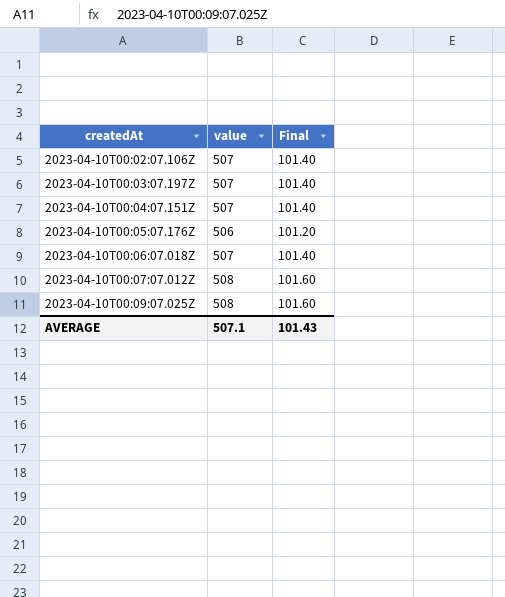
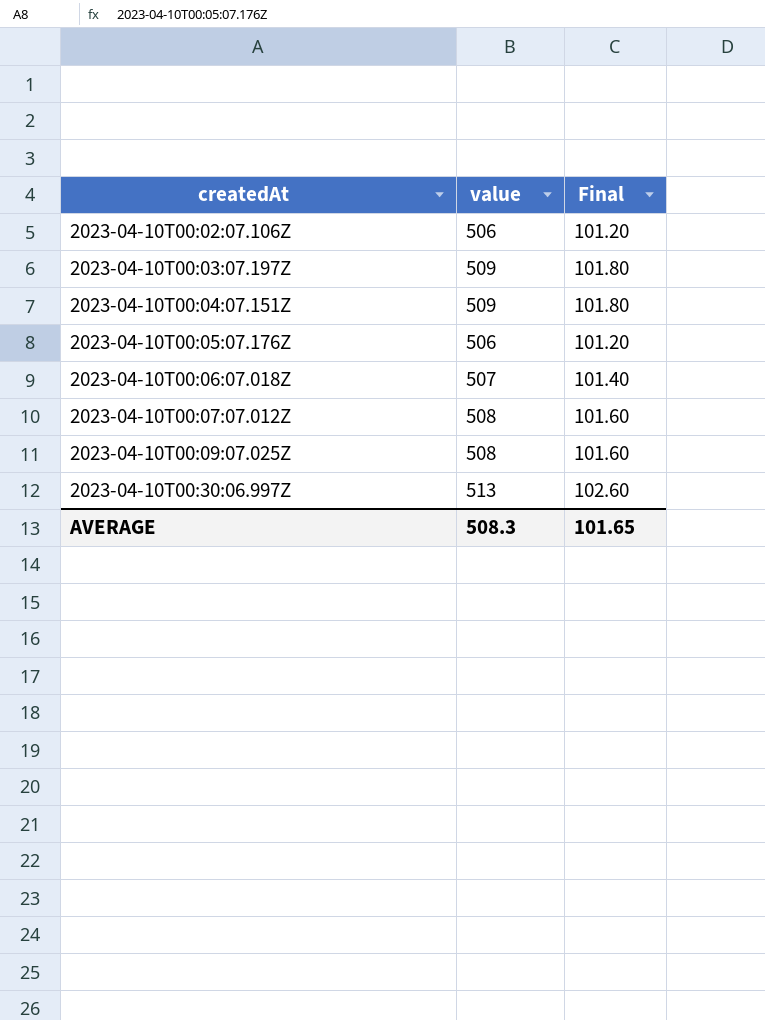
2023-04-10T00:02:07.106Z | value: 507 -> 506
2023-04-10T00:02:07.106Z | Final: 101.40 -> 101.20
2023-04-10T00:03:07.197Z | value: 507 -> 509
2023-04-10T00:03:07.197Z | Final: 101.40 -> 101.80
2023-04-10T00:04:07.151Z | value: 507 -> 509
2023-04-10T00:04:07.151Z | Final: 101.40 -> 101.80
row 2023-04-10T00:30:06.997Z: none -> 513 | 102.60
AVERAGE | value: 507.1 -> 508.3
AVERAGE | Final: 101.43 -> 101.65

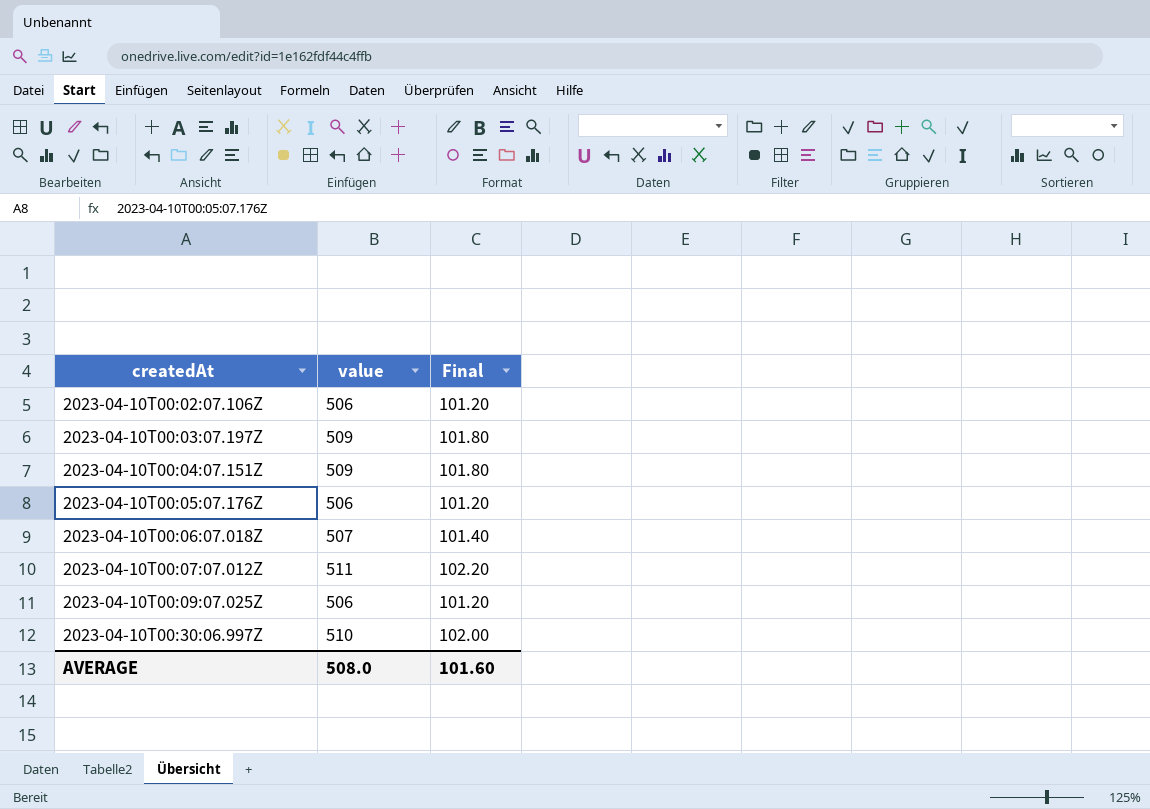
2023-04-10T00:07:07.012Z | value: 508 -> 511
2023-04-10T00:07:07.012Z | Final: 101.60 -> 102.20
2023-04-10T00:09:07.025Z | value: 508 -> 506
2023-04-10T00:09:07.025Z | Final: 101.60 -> 101.20
2023-04-10T00:30:06.997Z | value: 513 -> 510
2023-04-10T00:30:06.997Z | Final: 102.60 -> 102.00
AVERAGE | value: 508.3 -> 508.0
AVERAGE | Final: 101.65 -> 101.60

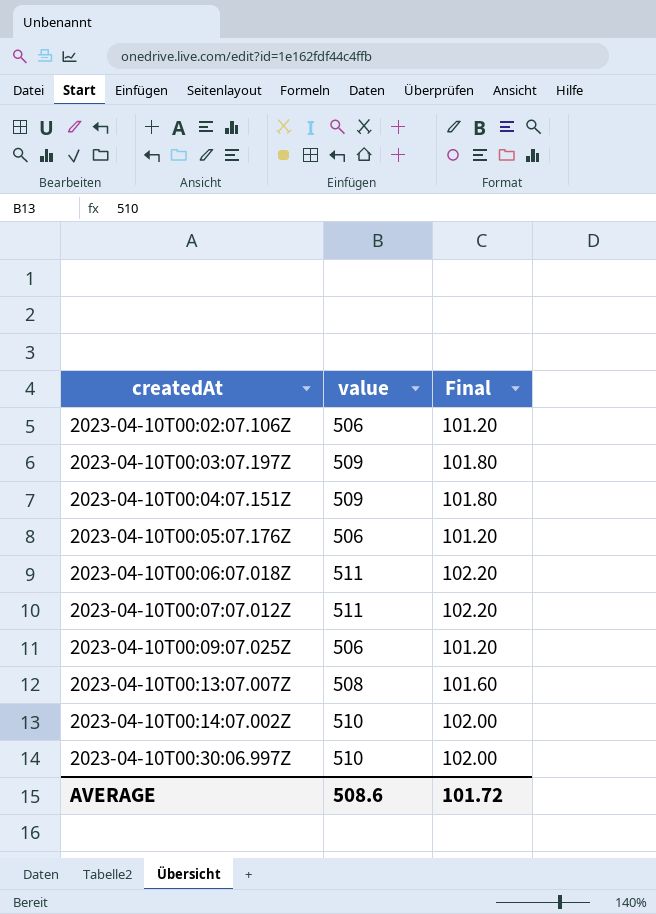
2023-04-10T00:06:07.018Z | value: 507 -> 511
2023-04-10T00:06:07.018Z | Final: 101.40 -> 102.20
row 2023-04-10T00:13:07.007Z: none -> 508 | 101.60
row 2023-04-10T00:14:07.002Z: none -> 510 | 102.00
AVERAGE | value: 508.0 -> 508.6
AVERAGE | Final: 101.60 -> 101.72

